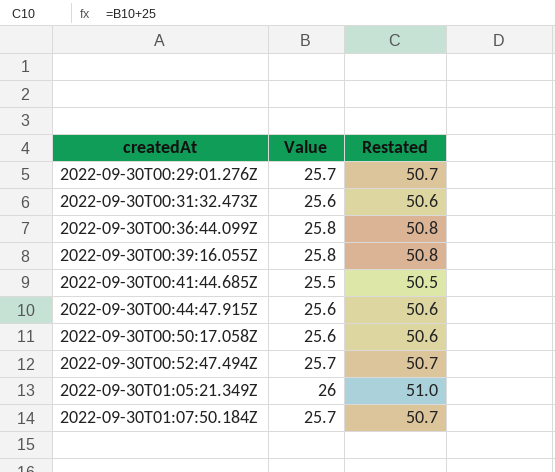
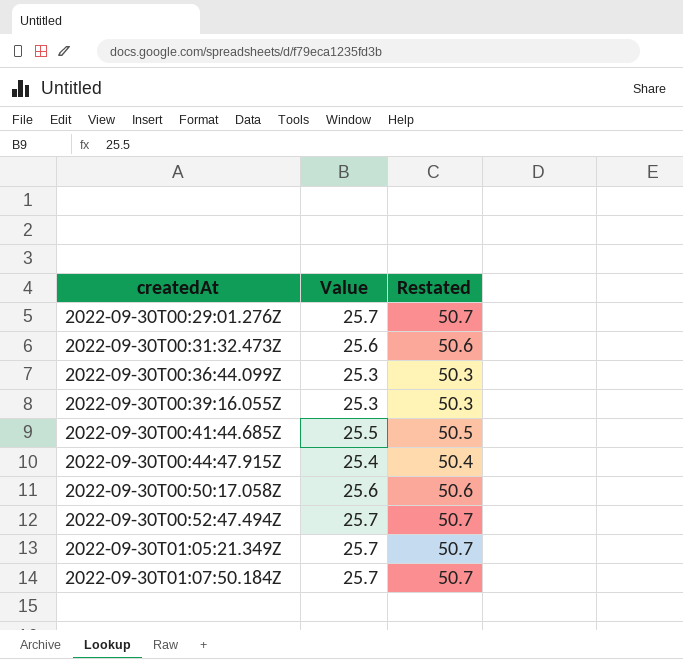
2022-09-30T00:36:44.099Z | Value: 25.8 -> 25.3
2022-09-30T00:36:44.099Z | Restated: 50.8 -> 50.3
2022-09-30T00:39:16.055Z | Value: 25.8 -> 25.3
2022-09-30T00:39:16.055Z | Restated: 50.8 -> 50.3
2022-09-30T00:44:47.915Z | Value: 25.6 -> 25.4
2022-09-30T00:44:47.915Z | Restated: 50.6 -> 50.4
2022-09-30T01:05:21.349Z | Value: 26 -> 25.7
2022-09-30T01:05:21.349Z | Restated: 51.0 -> 50.7

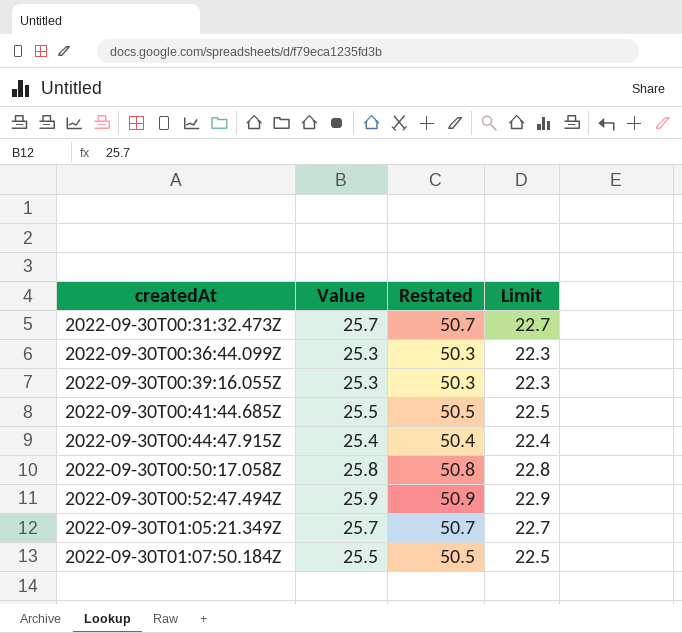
column Limit | formula: none -> [Value] - 3
row 2022-09-30T00:29:01.276Z: 25.7 | 50.7 -> none
2022-09-30T00:31:32.473Z | Value: 25.6 -> 25.7
2022-09-30T00:31:32.473Z | Restated: 50.6 -> 50.7
2022-09-30T00:50:17.058Z | Value: 25.6 -> 25.8
2022-09-30T00:50:17.058Z | Restated: 50.6 -> 50.8
2022-09-30T00:52:47.494Z | Value: 25.7 -> 25.9
2022-09-30T00:52:47.494Z | Restated: 50.7 -> 50.9
2022-09-30T01:07:50.184Z | Value: 25.7 -> 25.5
2022-09-30T01:07:50.184Z | Restated: 50.7 -> 50.5

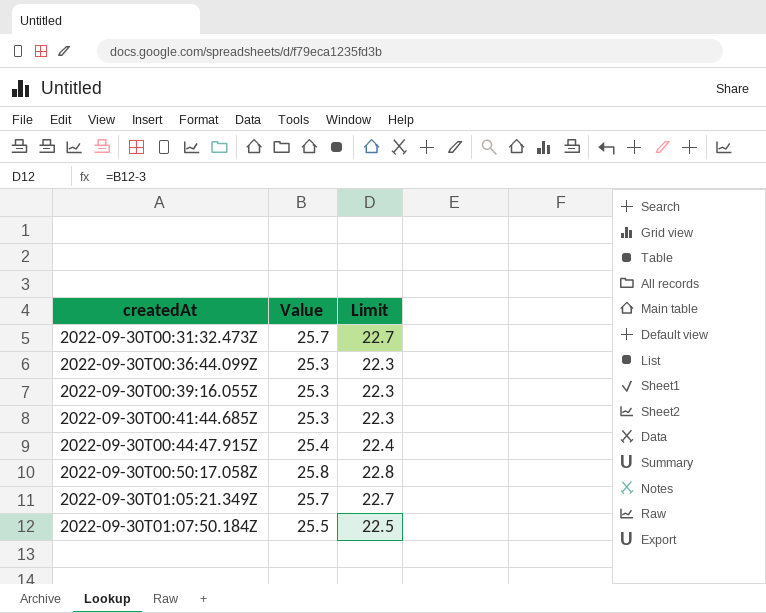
column Restated | formula: [Value] + 25 -> none
row 2022-09-30T00:52:47.494Z: 25.9 | 50.9 | 22.9 -> none
2022-09-30T00:41:44.685Z | Value: 25.5 -> 25.3
2022-09-30T00:41:44.685Z | Limit: 22.5 -> 22.3

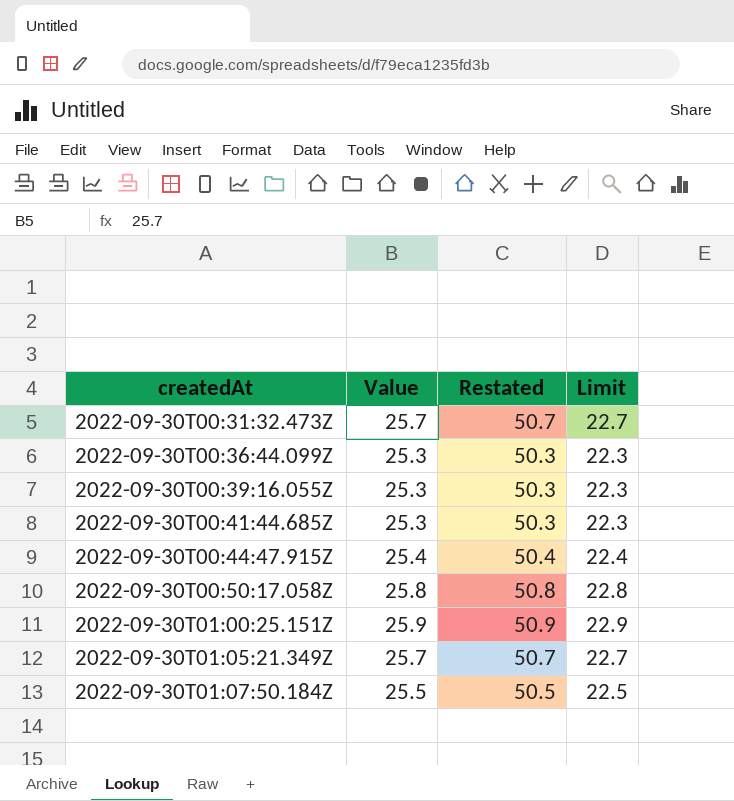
column Restated | formula: none -> [Value] + 25
row 2022-09-30T01:00:25.151Z: none -> 25.9 | 50.9 | 22.9

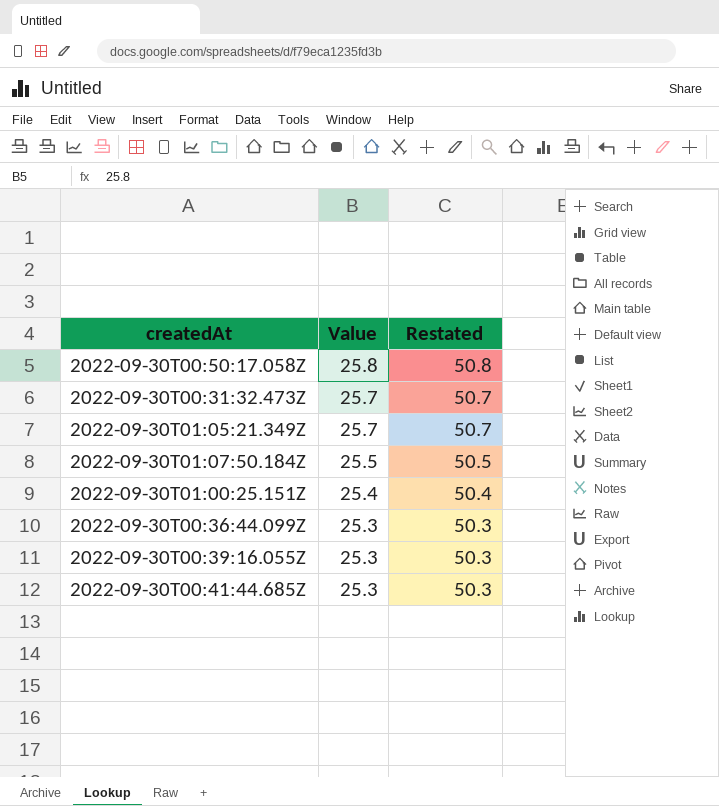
row order: createdAt ascending -> Value descending
column Limit | formula: [Value] - 3 -> none
row 2022-09-30T00:44:47.915Z: 25.4 | 50.4 | 22.4 -> none
2022-09-30T01:00:25.151Z | Value: 25.9 -> 25.4
2022-09-30T01:00:25.151Z | Restated: 50.9 -> 50.4

